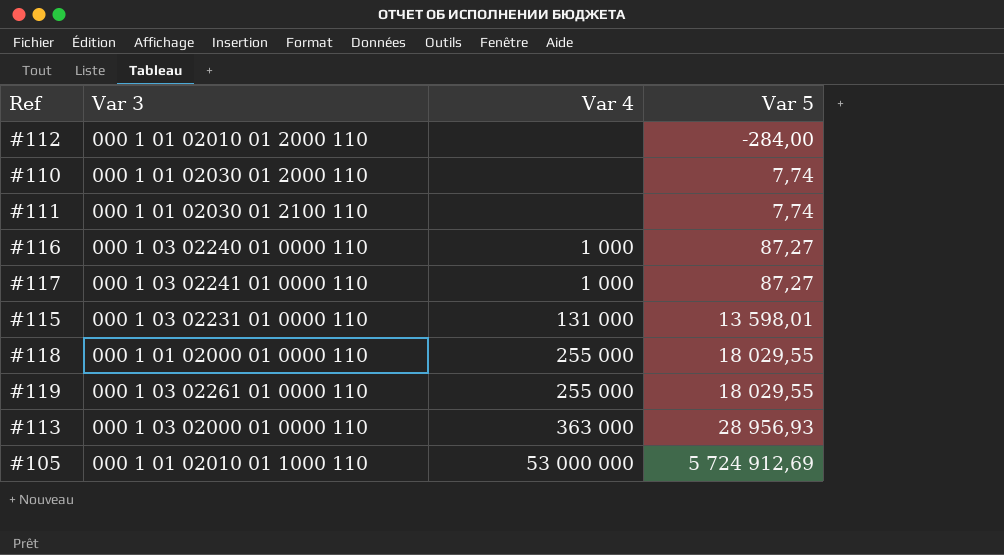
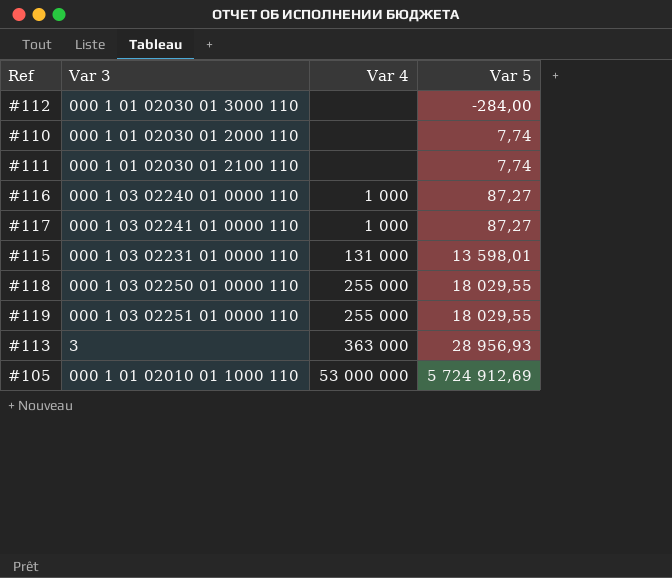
#112 | Var 3: 000 1 01 02010 01 2000 110 -> 000 1 01 02030 01 3000 110
#118 | Var 3: 000 1 01 02000 01 0000 110 -> 000 1 03 02250 01 0000 110
#119 | Var 3: 000 1 03 02261 01 0000 110 -> 000 1 03 02251 01 0000 110
#113 | Var 3: 000 1 03 02000 01 0000 110 -> 3

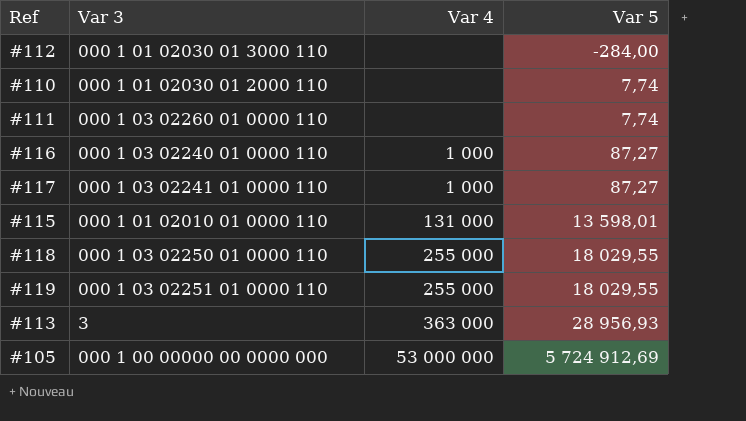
#111 | Var 3: 000 1 01 02030 01 2100 110 -> 000 1 03 02260 01 0000 110
#115 | Var 3: 000 1 03 02231 01 0000 110 -> 000 1 01 02010 01 0000 110
#105 | Var 3: 000 1 01 02010 01 1000 110 -> 000 1 00 00000 00 0000 000

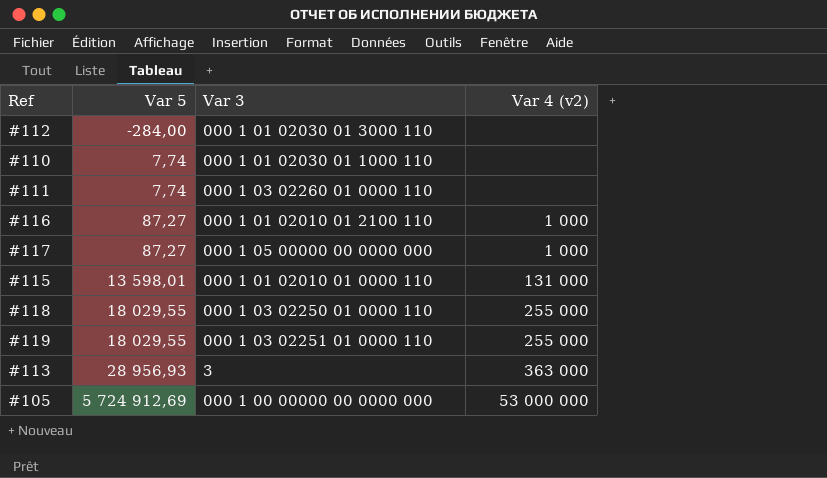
column Var 5 | position: 4 -> 2
column name: Var 4 -> Var 4 (v2)
#110 | Var 3: 000 1 01 02030 01 2000 110 -> 000 1 01 02030 01 1000 110
#116 | Var 3: 000 1 03 02240 01 0000 110 -> 000 1 01 02010 01 2100 110
#117 | Var 3: 000 1 03 02241 01 0000 110 -> 000 1 05 00000 00 0000 000

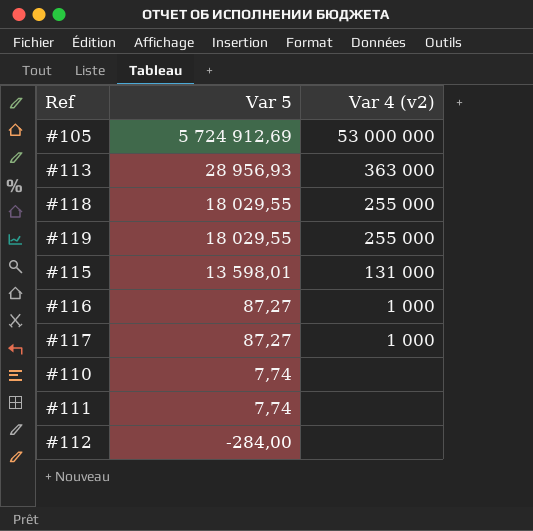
row order: Var 5 ascending -> Var 5 descending
column Var 3 | position: 3 -> none

